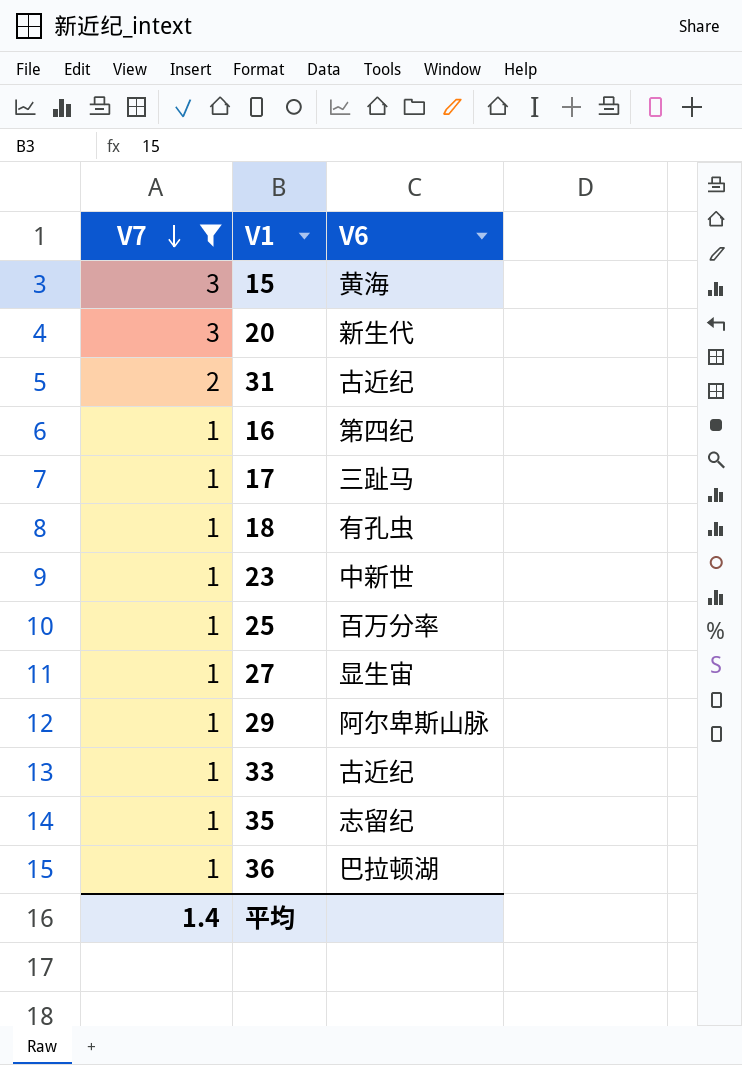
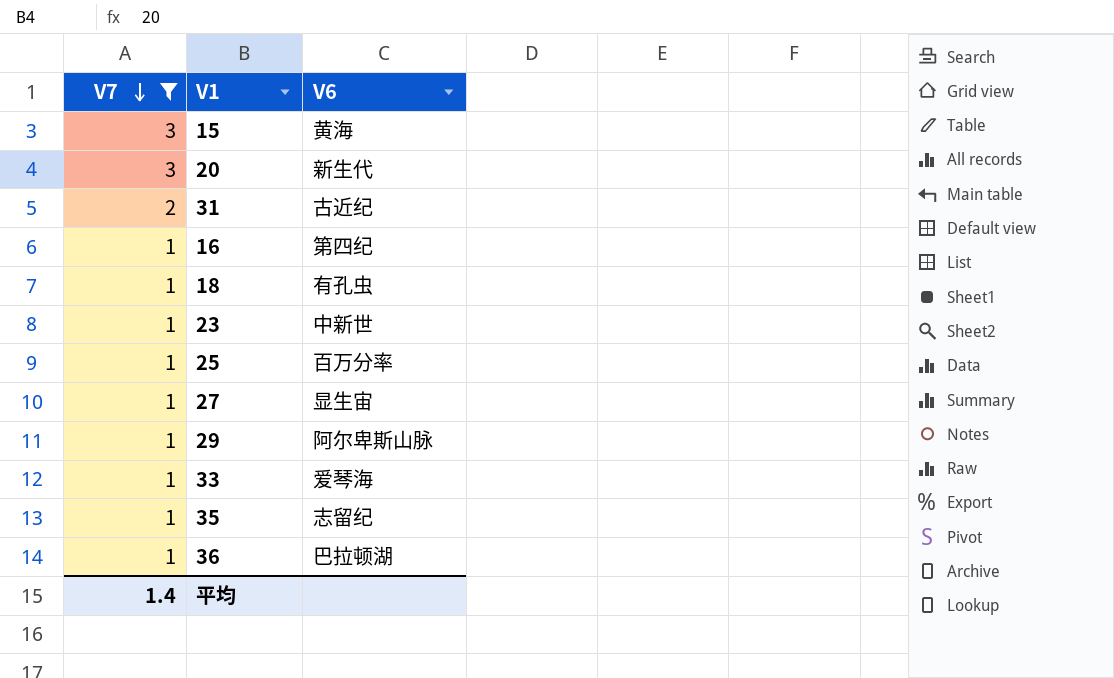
row 17: 1 | 三趾马 -> none
33 | V6: 古近纪 -> 爱琴海

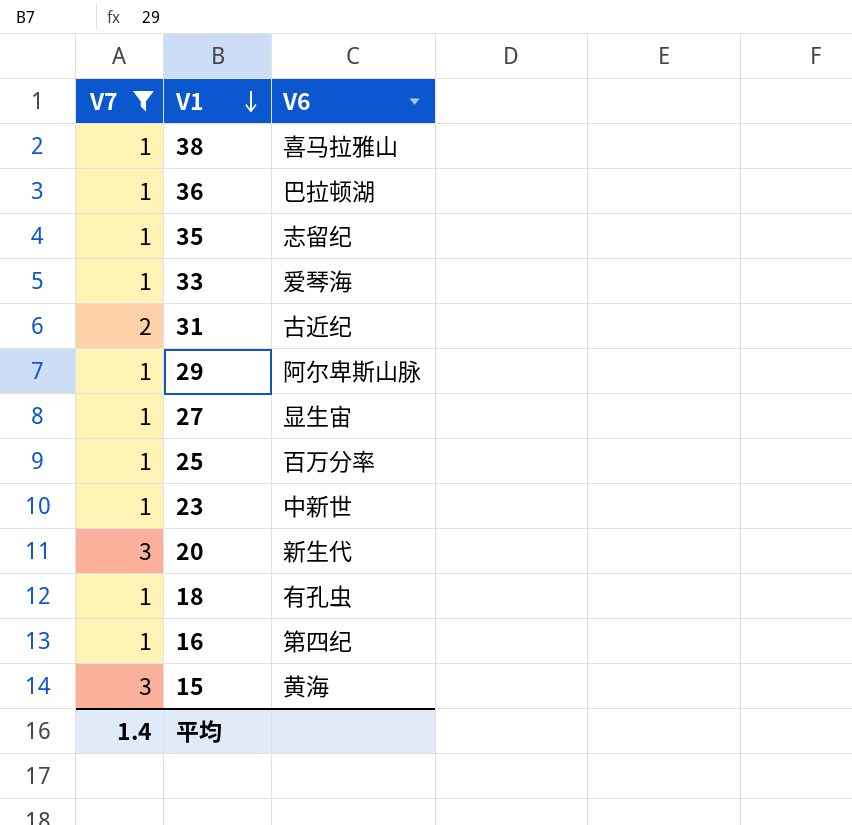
row order: V7 descending -> V1 descending
row 38: none -> 1 | 喜马拉雅山

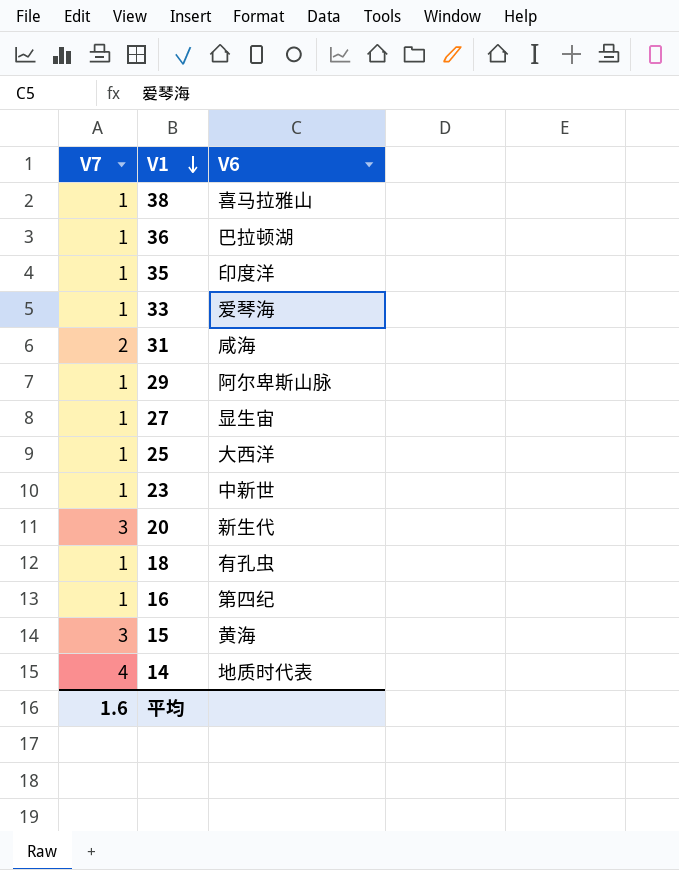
filter: V7 != 4 -> none
35 | V6: 志留纪 -> 印度洋
31 | V6: 古近纪 -> 咸海
25 | V6: 百万分率 -> 大西洋
平均 | V7: 1.4 -> 1.6

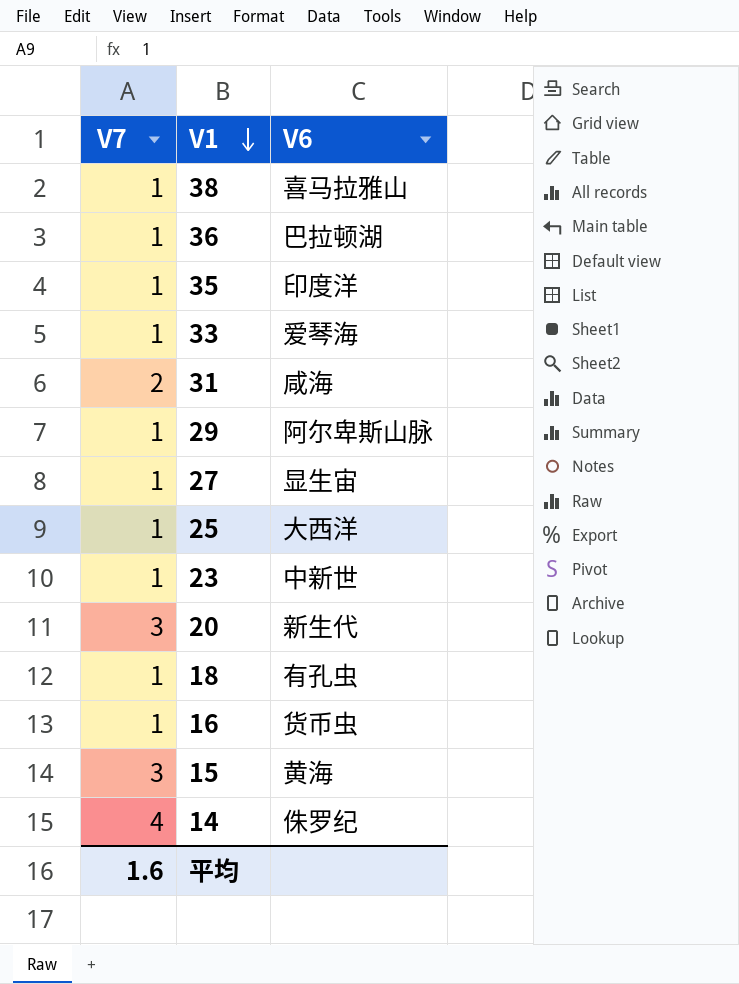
16 | V6: 第四纪 -> 货币虫
14 | V6: 地质时代表 -> 侏罗纪

